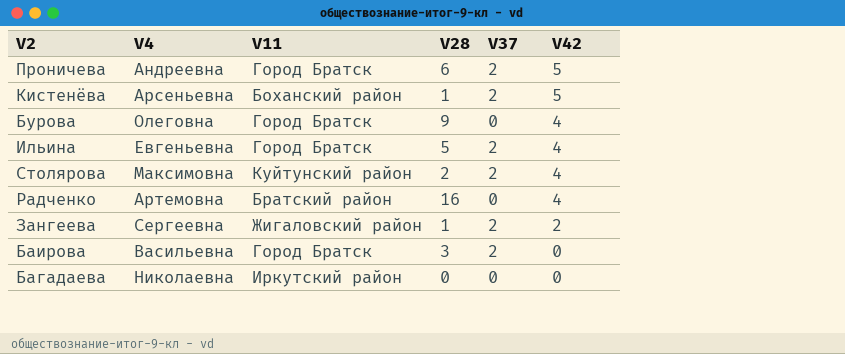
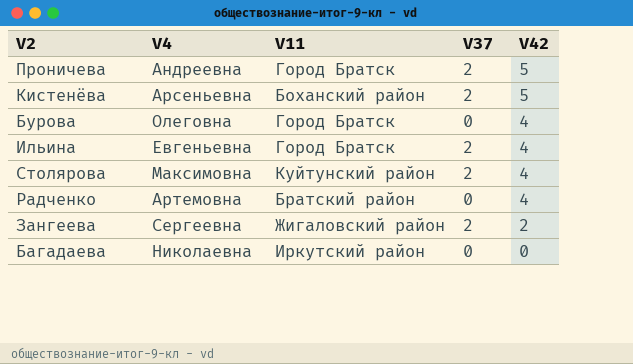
column V28 | position: 4 -> none
row Баирова: Васильевна | Город Братск | 3 | 2 | 0 -> none

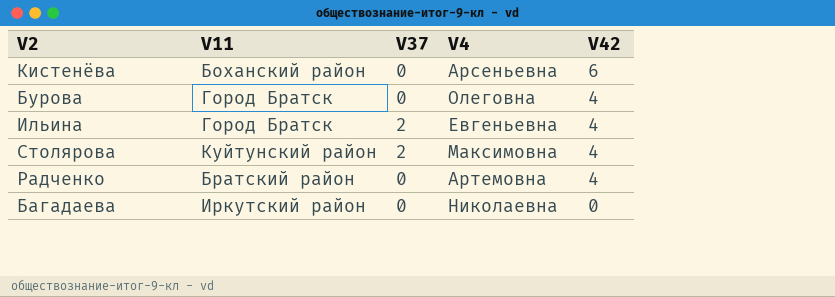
column V4 | position: 2 -> 4
row Проничева: Андреевна | Город Братск | 2 | 5 -> none
row Зангеева: Сергеевна | Жигаловский район | 2 | 2 -> none
Кистенёва | V37: 2 -> 0
Кистенёва | V42: 5 -> 6

